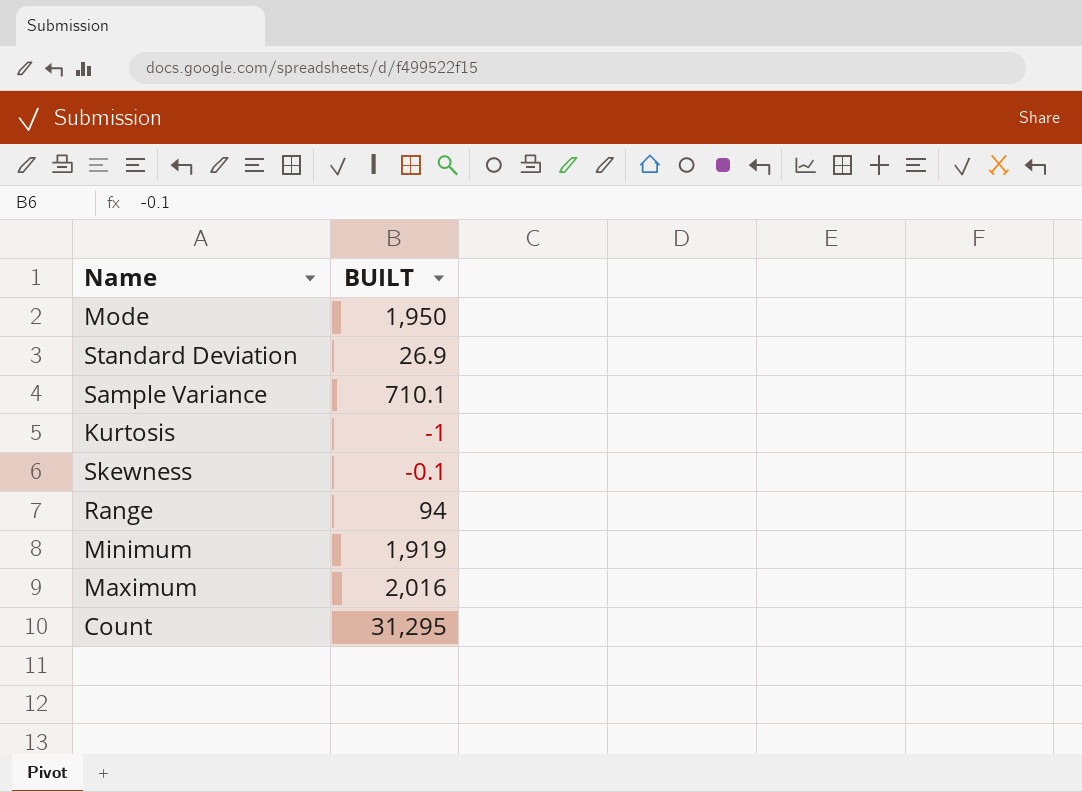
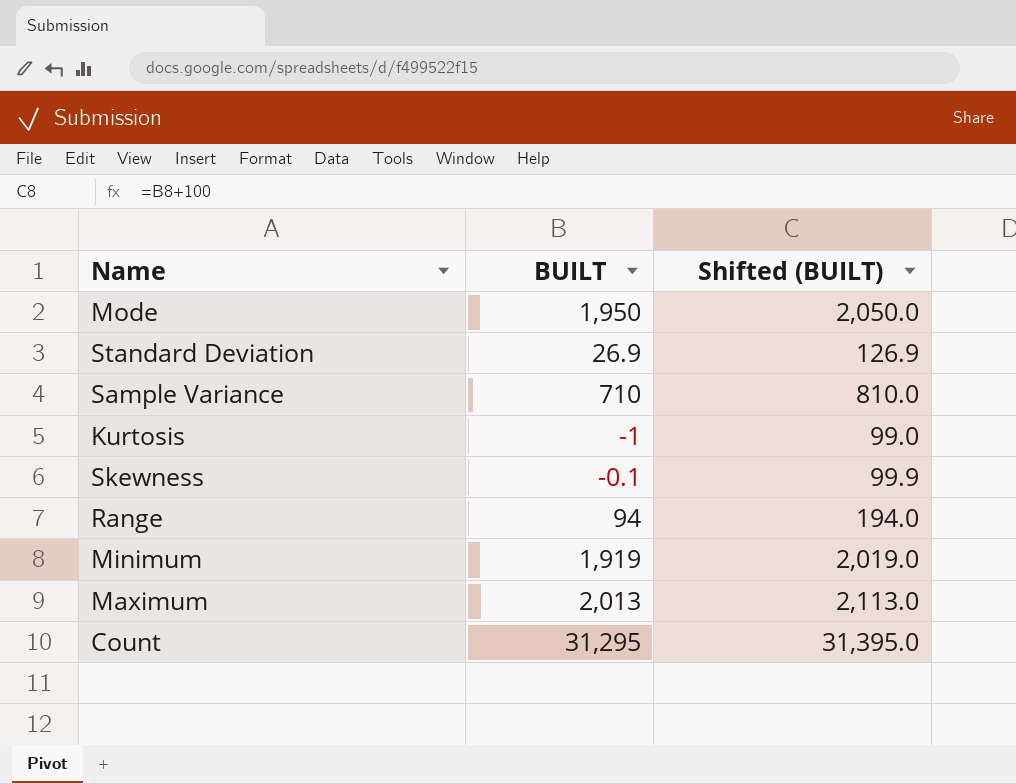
column Shifted (BUILT) | formula: none -> [BUILT] + 100
Sample Variance | BUILT: 710.1 -> 710
Maximum | BUILT: 2,016 -> 2,013

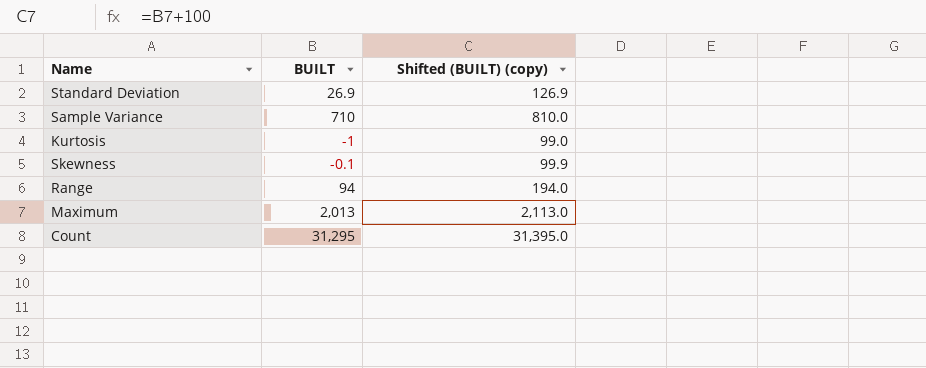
column name: Shifted (BUILT) -> Shifted (BUILT) (copy)
row Mode: 1,950 | 2,050.0 -> none
row Minimum: 1,919 | 2,019.0 -> none

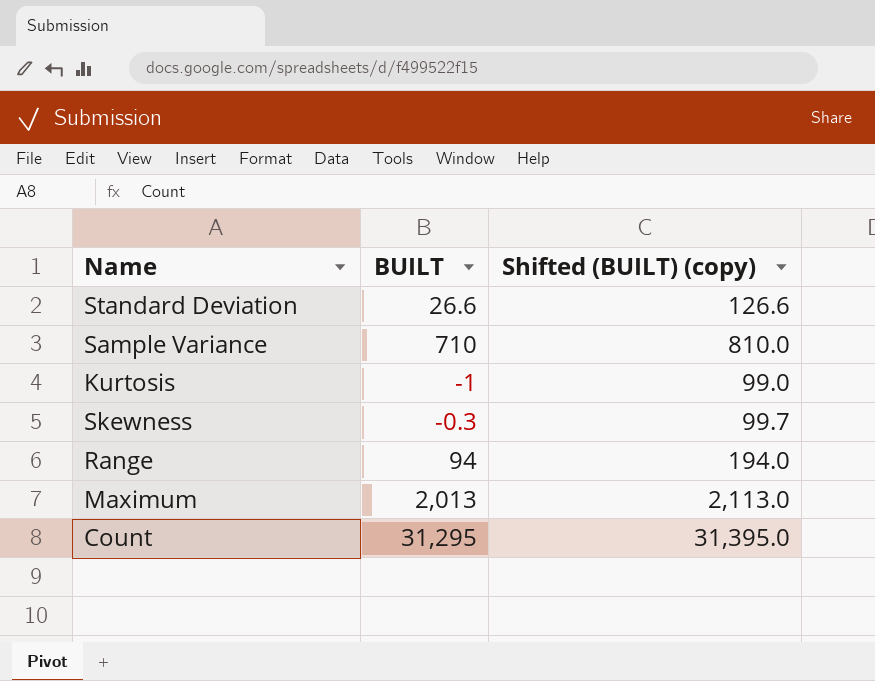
Standard Deviation | BUILT: 26.9 -> 26.6
Standard Deviation | Shifted (BUILT) (copy): 126.9 -> 126.6
Skewness | BUILT: -0.1 -> -0.3
Skewness | Shifted (BUILT) (copy): 99.9 -> 99.7

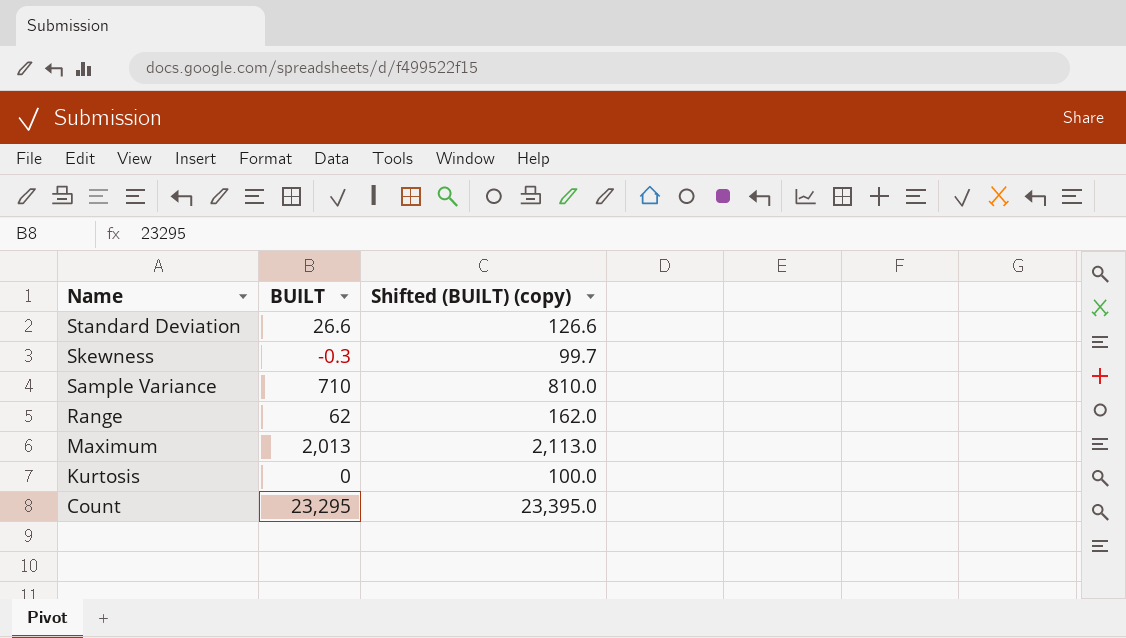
row order: none -> Name descending
Range | BUILT: 94 -> 62
Range | Shifted (BUILT) (copy): 194.0 -> 162.0
Kurtosis | BUILT: -1 -> 0
Kurtosis | Shifted (BUILT) (copy): 99.0 -> 100.0
Count | BUILT: 31,295 -> 23,295
Count | Shifted (BUILT) (copy): 31,395.0 -> 23,395.0

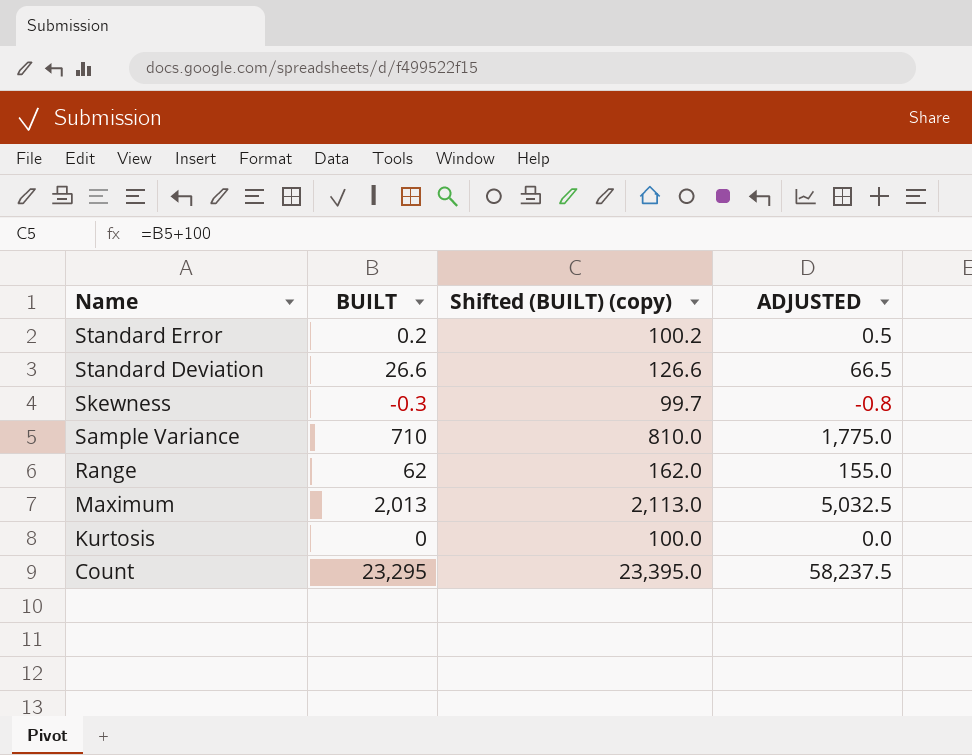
column ADJUSTED | formula: none -> [BUILT] * 2.5
row Standard Error: none -> 0.2 | 100.2 | 0.5

